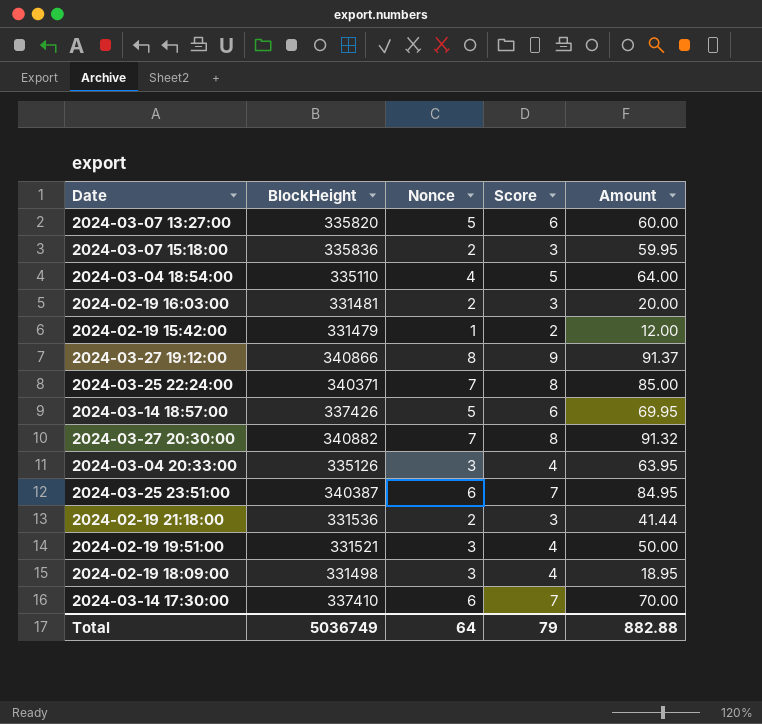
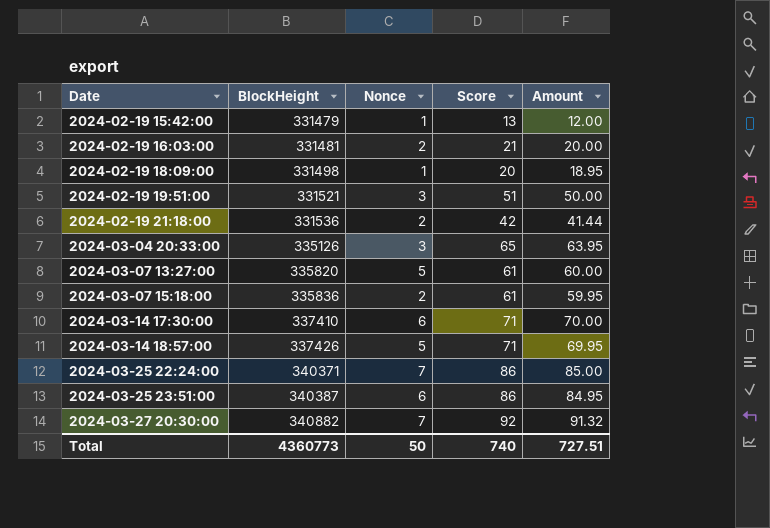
row order: none -> Date ascending
column Score | formula: [Nonce] + 1 -> [Amount] + 1
row 2024-03-04 18:54:00: 335110 | 4 | 5 | 64.00 -> none
row 2024-03-27 19:12:00: 340866 | 8 | 9 | 91.37 -> none
2024-02-19 18:09:00 | Nonce: 3 -> 1
Total | BlockHeight: 5036749 -> 4360773
Total | Nonce: 64 -> 50
Total | Score: 79 -> 740
Total | Amount: 882.88 -> 727.51

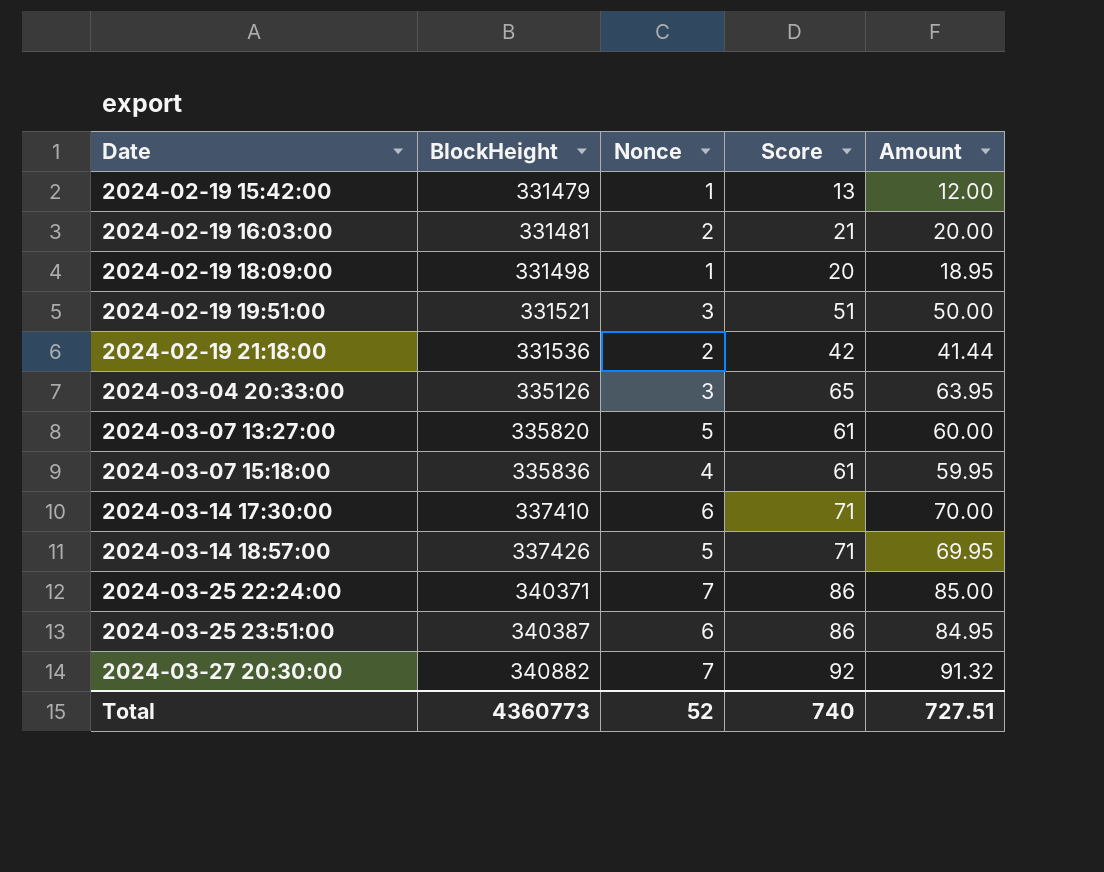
2024-03-07 15:18:00 | Nonce: 2 -> 4
Total | Nonce: 50 -> 52

